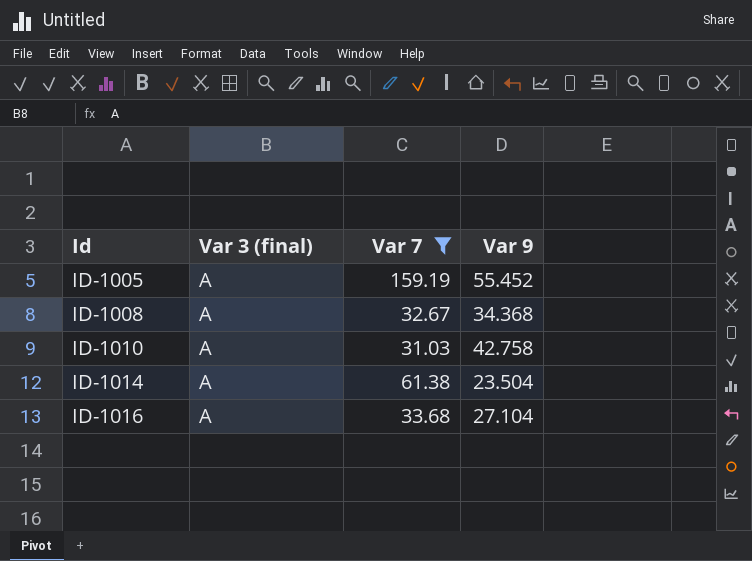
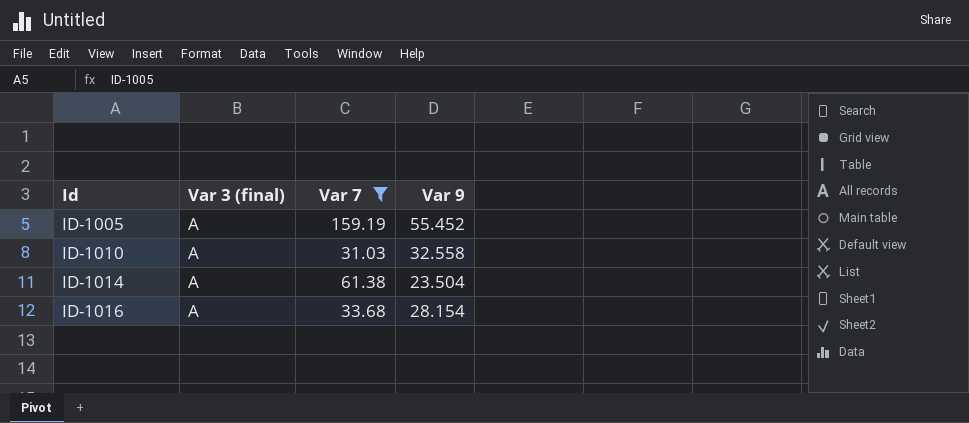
row ID-1008: A | 32.67 | 34.368 -> none
ID-1010 | Var 9: 42.758 -> 32.558
ID-1016 | Var 9: 27.104 -> 28.154

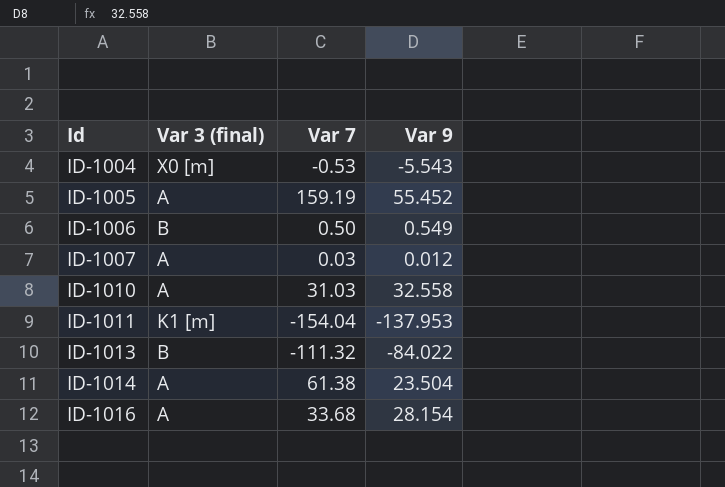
filter: Var 7 >= 31.03 -> none

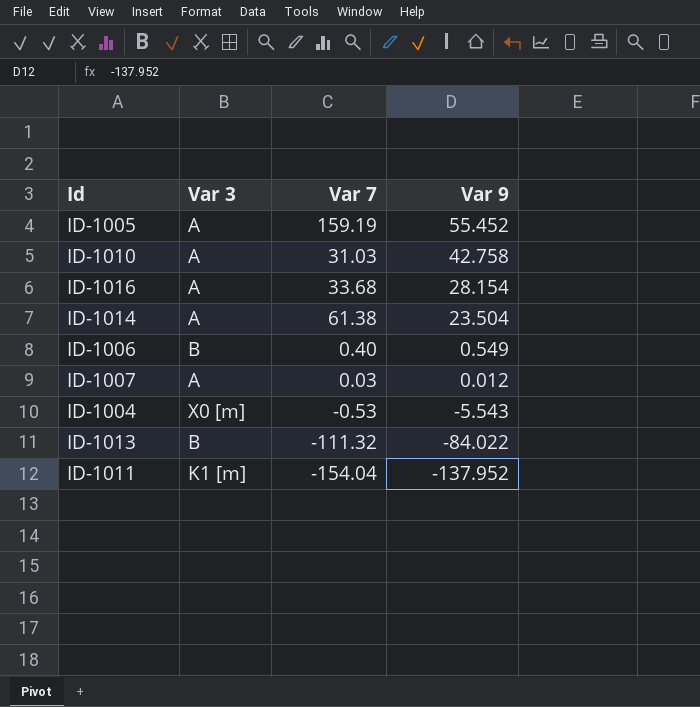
row order: Id ascending -> Var 9 descending
column name: Var 3 (final) -> Var 3
ID-1010 | Var 9: 32.558 -> 42.758
ID-1006 | Var 7: 0.50 -> 0.40
ID-1011 | Var 9: -137.953 -> -137.952

